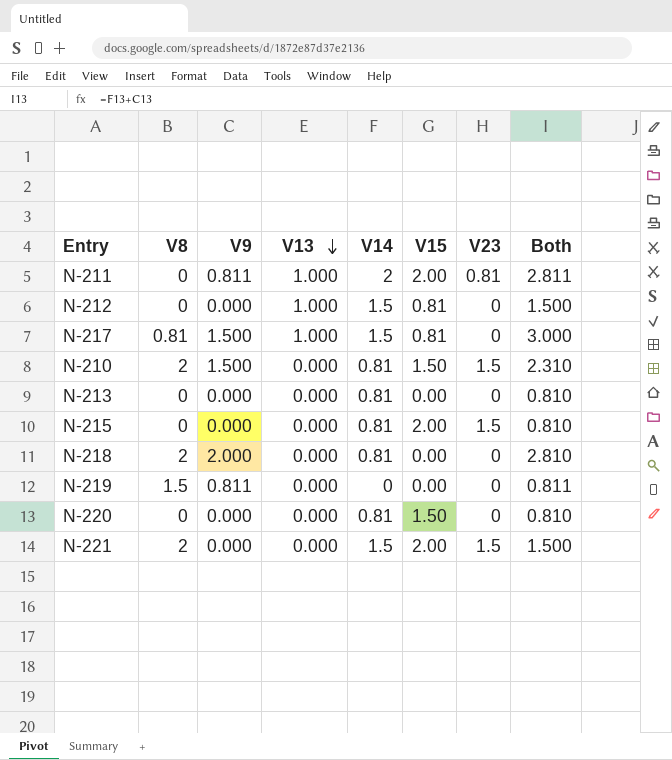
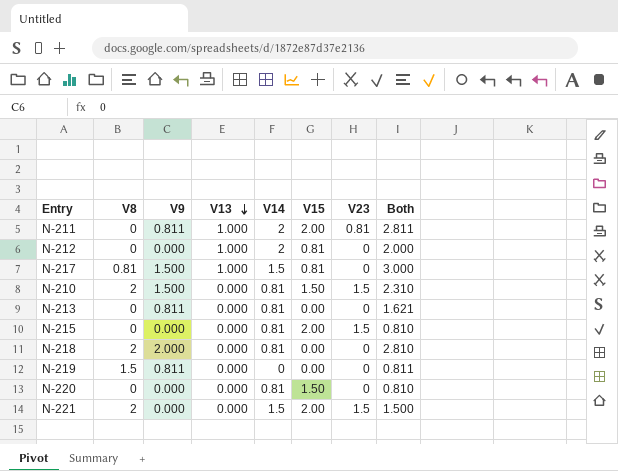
N-212 | V14: 1.5 -> 2
N-212 | Both: 1.500 -> 2.000
N-213 | V9: 0.000 -> 0.811
N-213 | Both: 0.810 -> 1.621

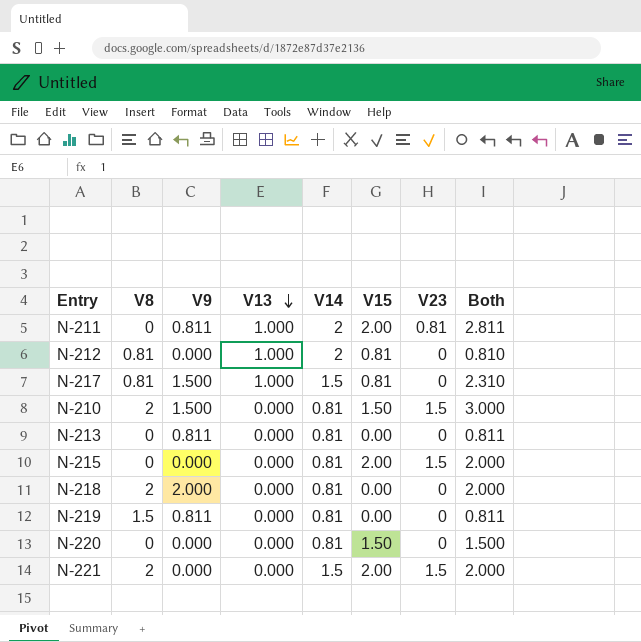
column Both | formula: [V9] + [V14] -> [V9] + [V15]
N-212 | V8: 0 -> 0.81
N-219 | V14: 0 -> 0.81

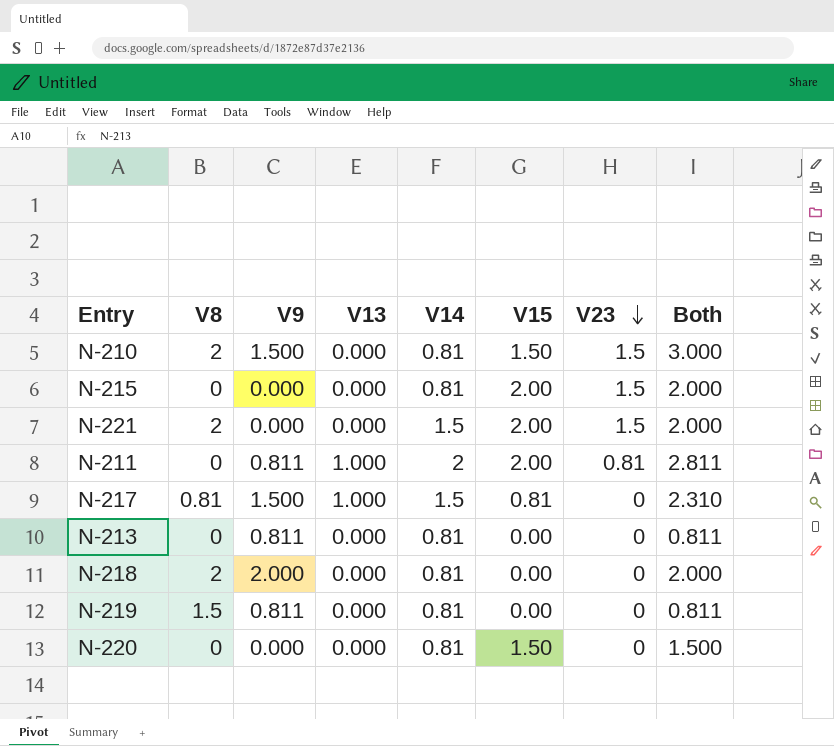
row order: V13 descending -> V23 descending
row N-212: 0.81 | 0.000 | 1.000 | 2 | 0.81 | 0 | 0.810 -> none

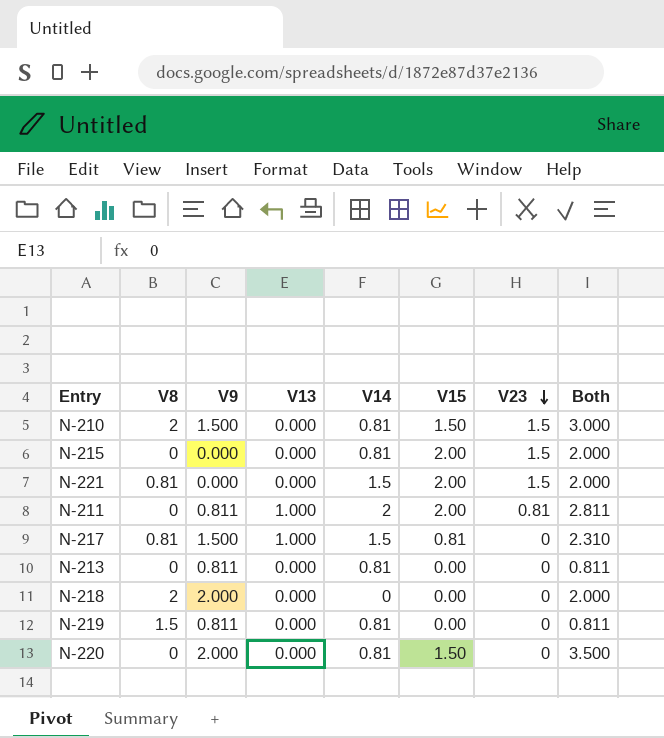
N-221 | V8: 2 -> 0.81
N-218 | V14: 0.81 -> 0
N-220 | V9: 0.000 -> 2.000
N-220 | Both: 1.500 -> 3.500

